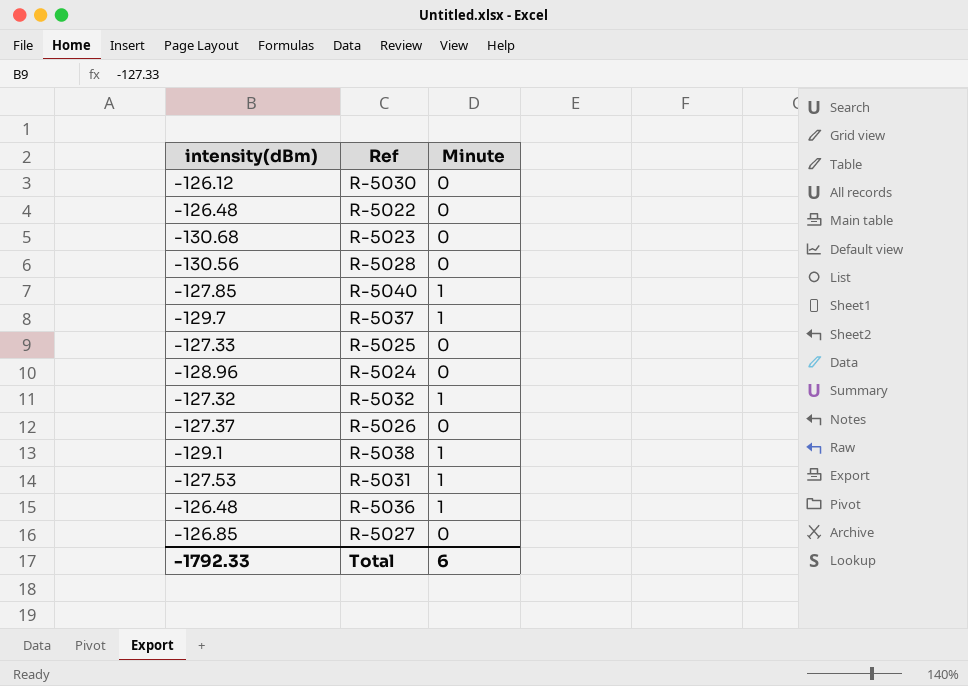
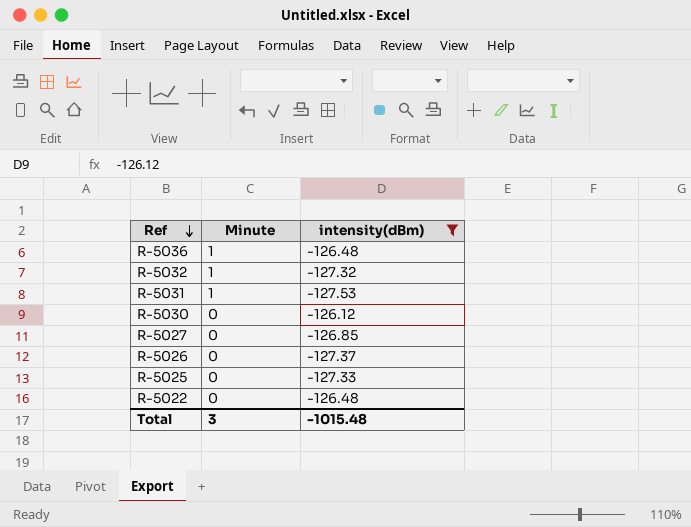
filter: none -> intensity(dBm) >= -127.53
row order: none -> Ref descending
column intensity(dBm) | position: 1 -> 3
Total | Minute: 6 -> 3
Total | intensity(dBm): -1792.33 -> -1015.48

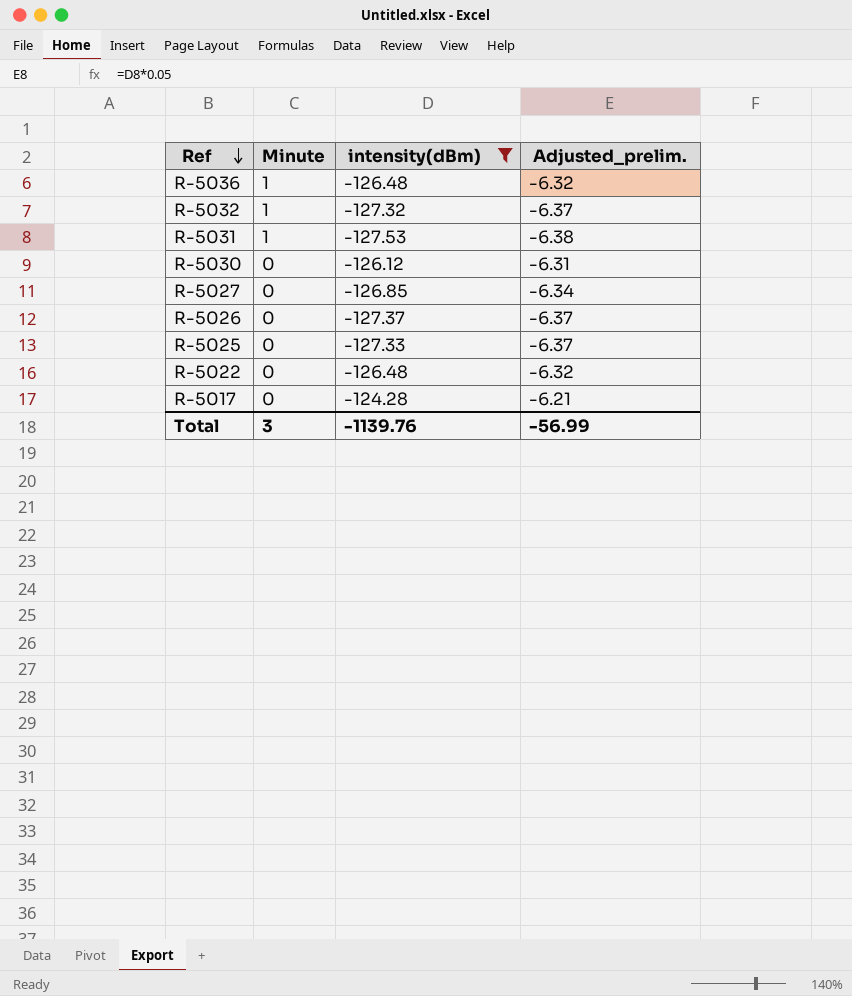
column Adjusted_prelim. | formula: none -> [intensity(dBm)] * 0.05
row R-5017: none -> 0 | -124.28 | -6.21
Total | intensity(dBm): -1015.48 -> -1139.76

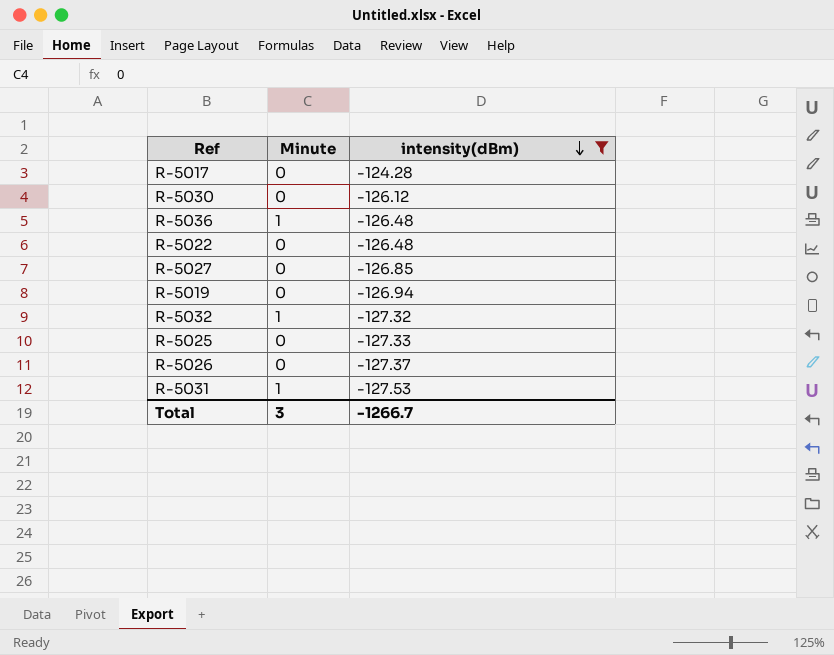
row order: Ref descending -> intensity(dBm) descending
column Adjusted_prelim. | formula: [intensity(dBm)] * 0.05 -> none
row R-5019: none -> 0 | -126.94
Total | intensity(dBm): -1139.76 -> -1266.7

